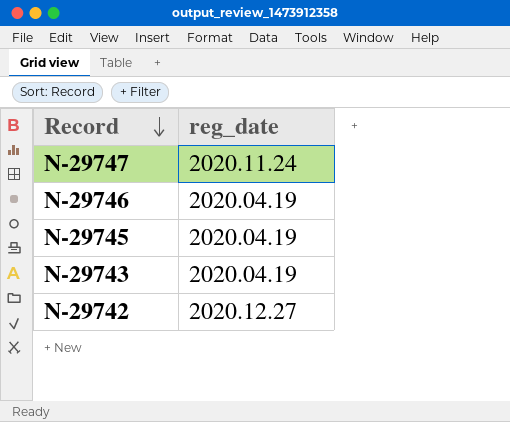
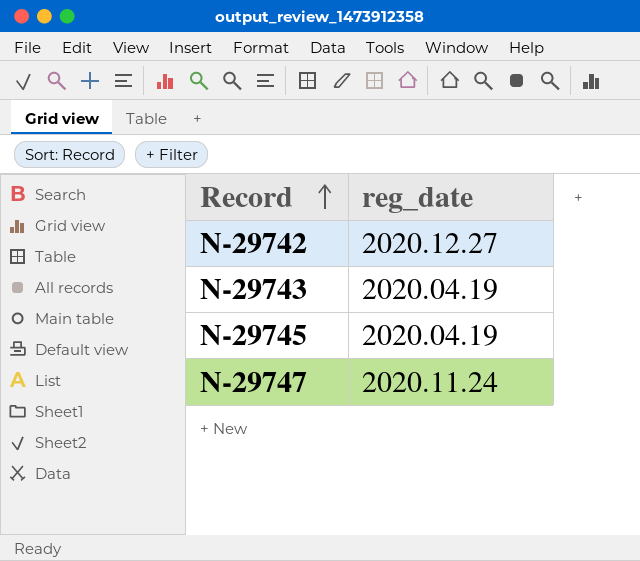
row order: Record descending -> Record ascending
row N-29746: 2020.04.19 -> none

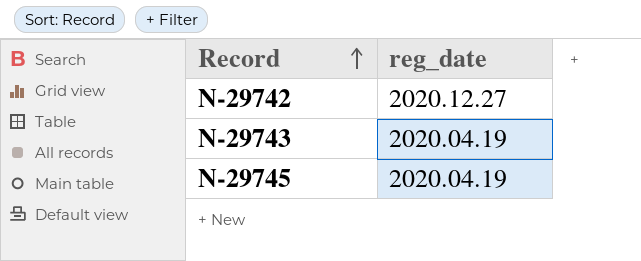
row N-29747: 2020.11.24 -> none

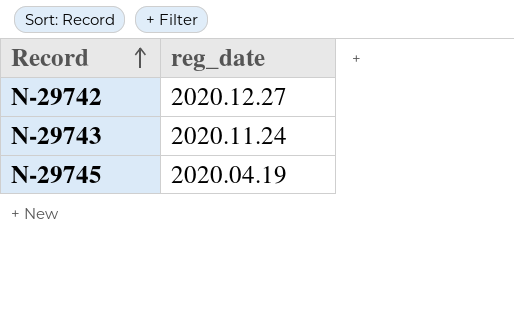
N-29743 | reg_date: 2020.04.19 -> 2020.11.24

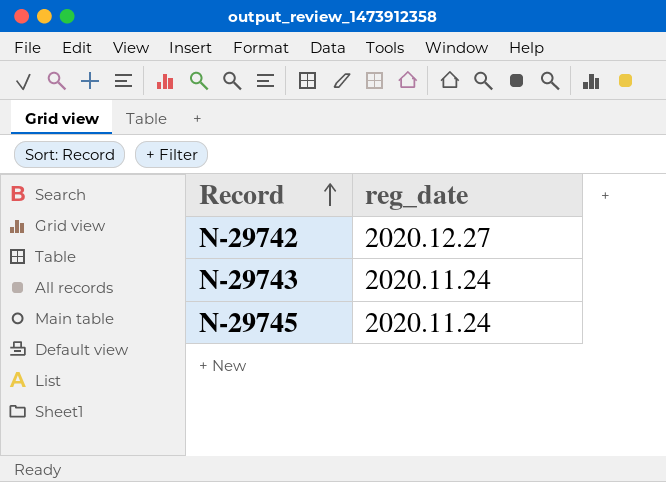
N-29745 | reg_date: 2020.04.19 -> 2020.11.24

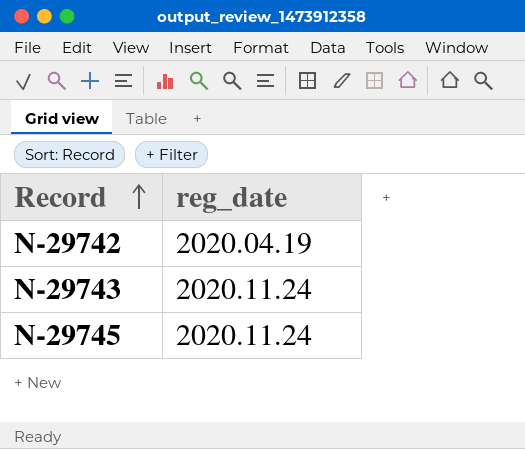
N-29742 | reg_date: 2020.12.27 -> 2020.04.19

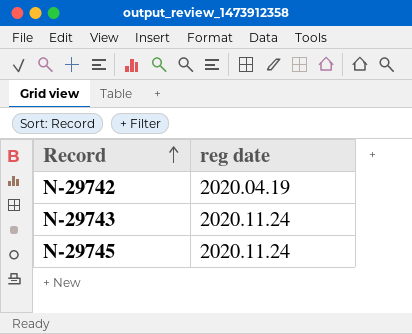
column name: reg_date -> reg date

